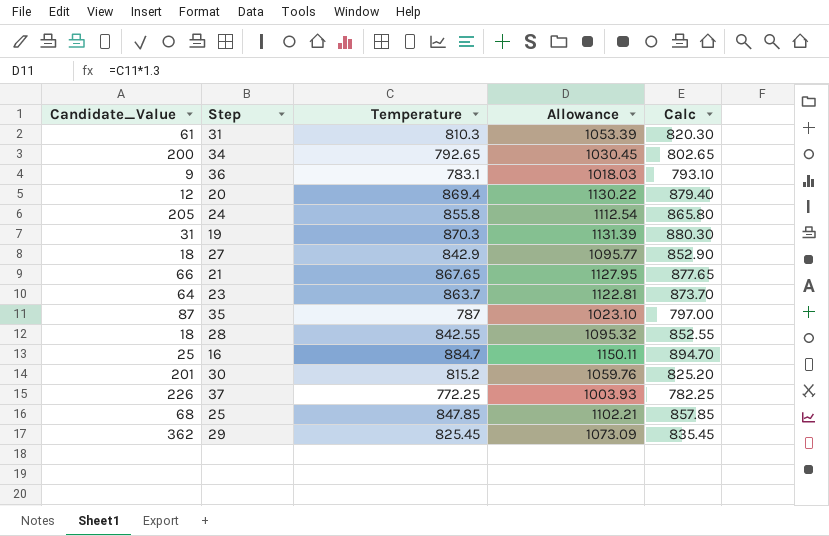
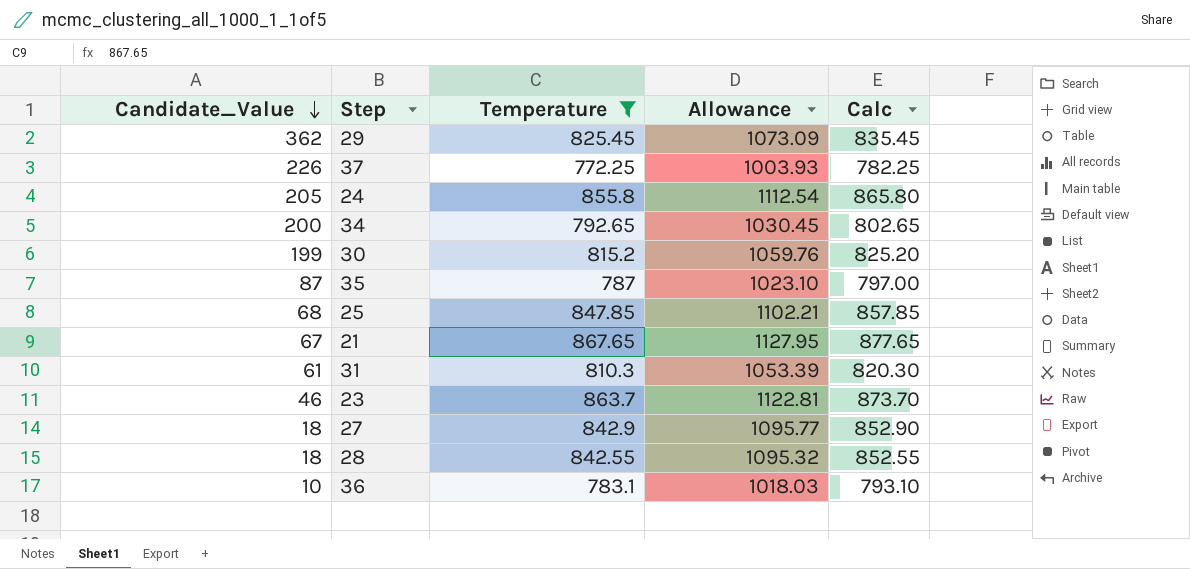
filter: none -> Temperature <= 867.65
row order: none -> Candidate_Value descending
30 | Candidate_Value: 201 -> 199
21 | Candidate_Value: 66 -> 67
23 | Candidate_Value: 64 -> 46
36 | Candidate_Value: 9 -> 10

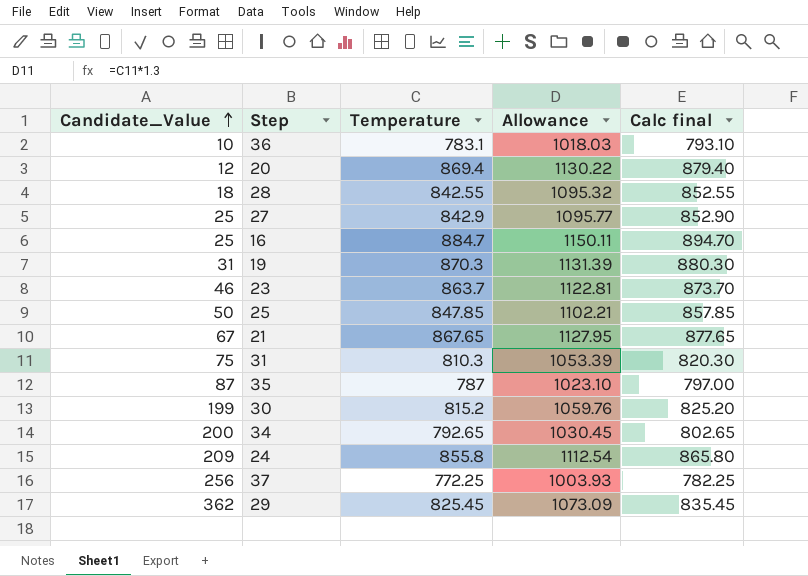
filter: Temperature <= 867.65 -> none
row order: Candidate_Value descending -> Candidate_Value ascending
column name: Calc -> Calc final
27 | Candidate_Value: 18 -> 25
25 | Candidate_Value: 68 -> 50
31 | Candidate_Value: 61 -> 75
24 | Candidate_Value: 205 -> 209
37 | Candidate_Value: 226 -> 256

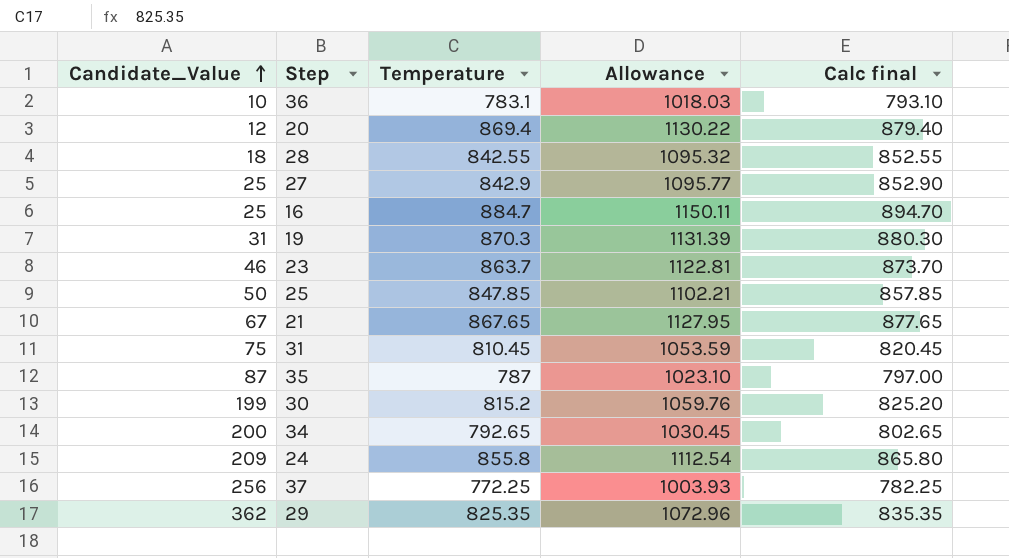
31 | Temperature: 810.3 -> 810.45
31 | Allowance: 1053.39 -> 1053.59
31 | Calc final: 820.30 -> 820.45
29 | Temperature: 825.45 -> 825.35
29 | Allowance: 1073.09 -> 1072.96
29 | Calc final: 835.45 -> 835.35

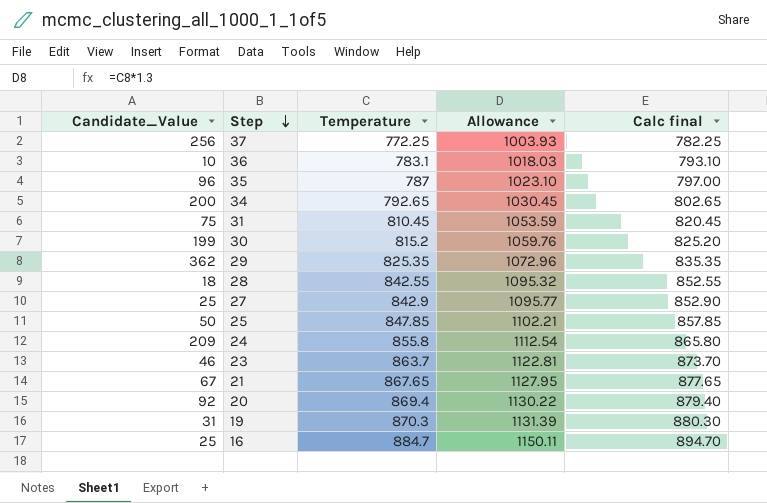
row order: Candidate_Value ascending -> Step descending
35 | Candidate_Value: 87 -> 96
20 | Candidate_Value: 12 -> 92

